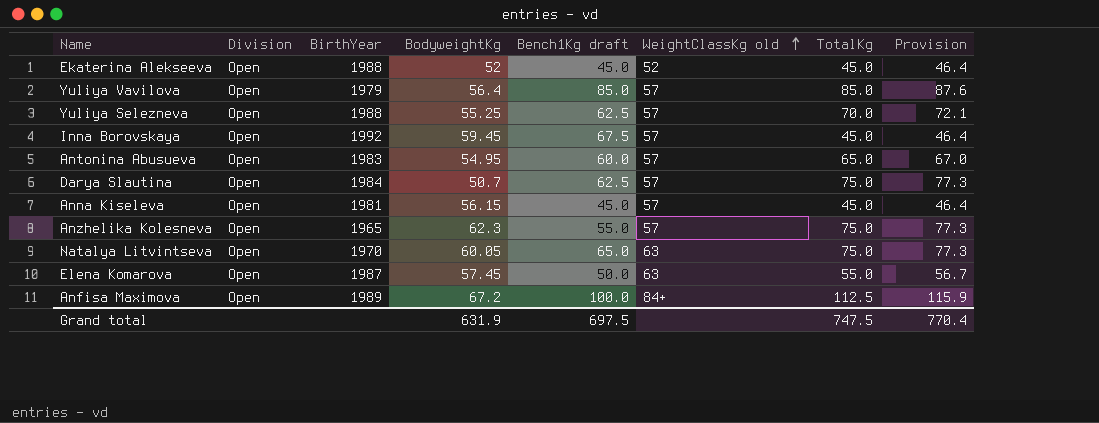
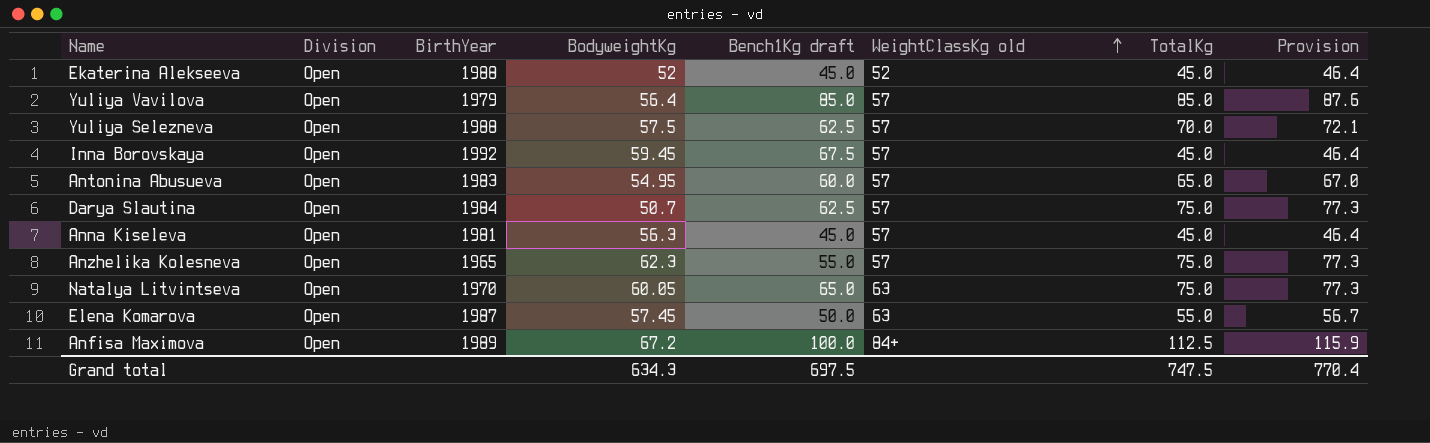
Yuliya Selezneva | BodyweightKg: 55.25 -> 57.5
Anna Kiseleva | BodyweightKg: 56.15 -> 56.3
Grand total | BodyweightKg: 631.9 -> 634.3

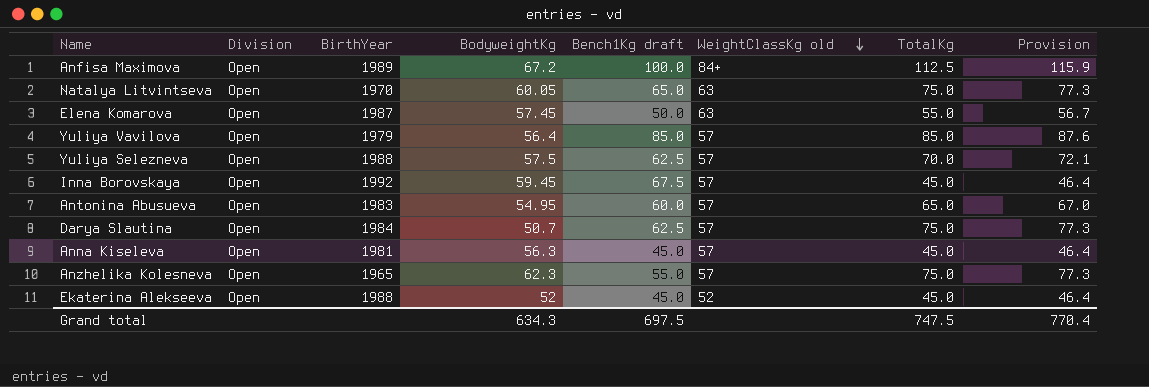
row order: WeightClassKg old ascending -> WeightClassKg old descending

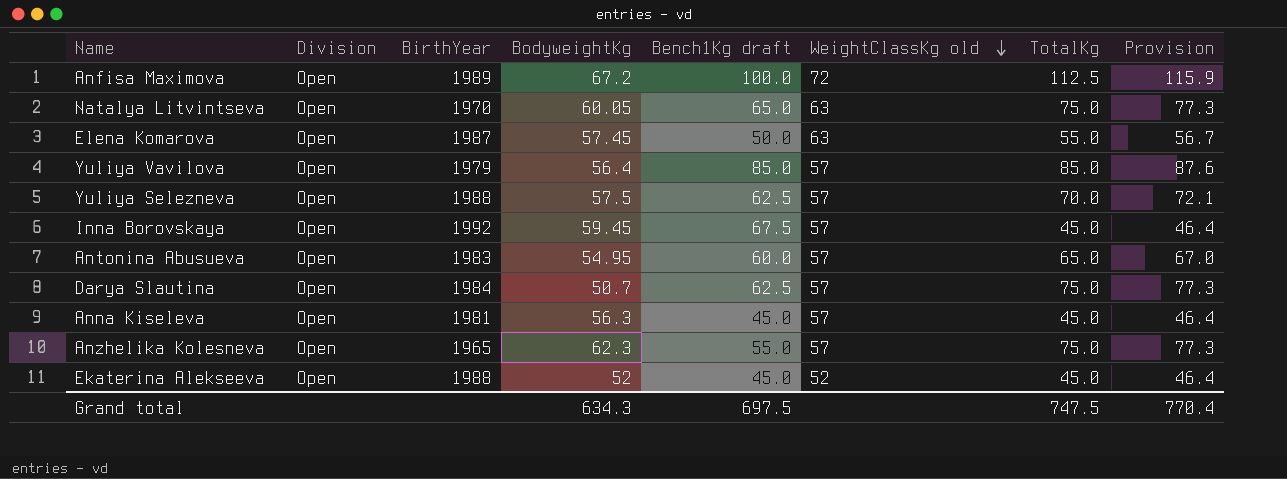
Anfisa Maximova | WeightClassKg old: 84+ -> 72

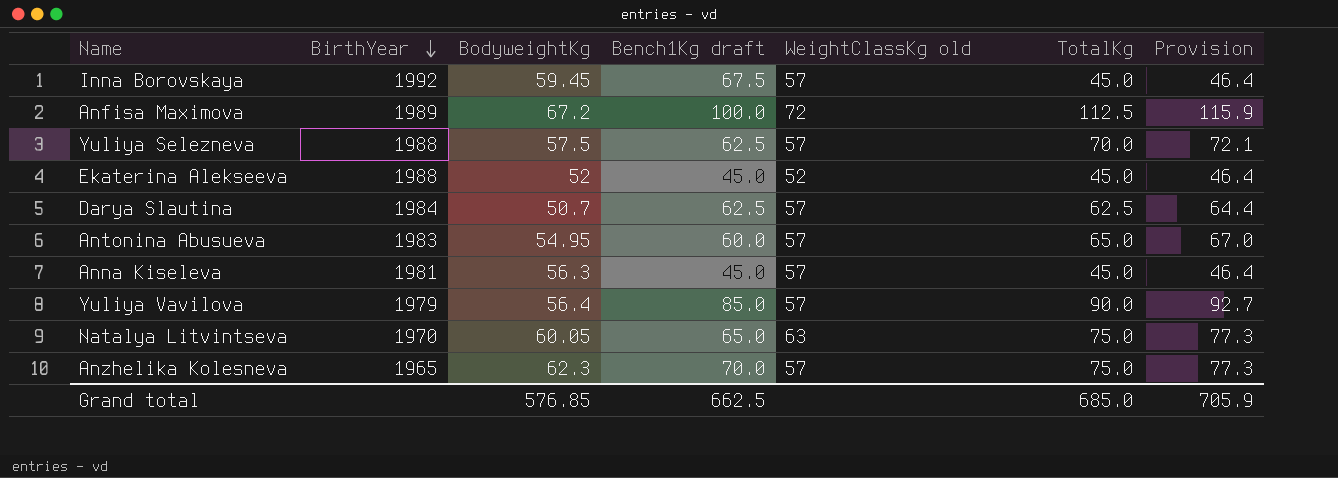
row order: WeightClassKg old descending -> BirthYear descending
column Division | position: 2 -> none
row Elena Komarova: Open | 1987 | 57.45 | 50.0 | 63 | 55.0 | 56.7 -> none
Darya Slautina | TotalKg: 75.0 -> 62.5
Darya Slautina | Provision: 77.3 -> 64.4
Yuliya Vavilova | TotalKg: 85.0 -> 90.0
Yuliya Vavilova | Provision: 87.6 -> 92.7
Anzhelika Kolesneva | Bench1Kg draft: 55.0 -> 70.0
Grand total | BodyweightKg: 634.3 -> 576.85
Grand total | Bench1Kg draft: 697.5 -> 662.5
Grand total | TotalKg: 747.5 -> 685.0
Grand total | Provision: 770.4 -> 705.9

